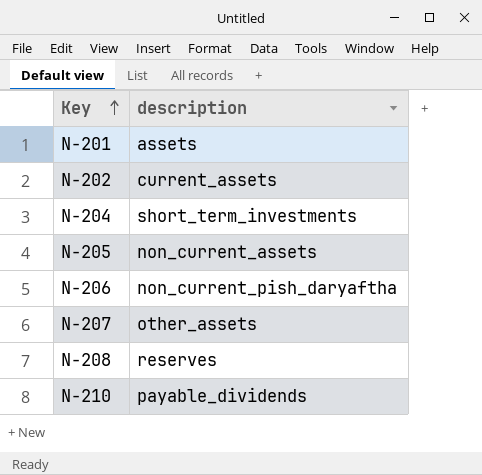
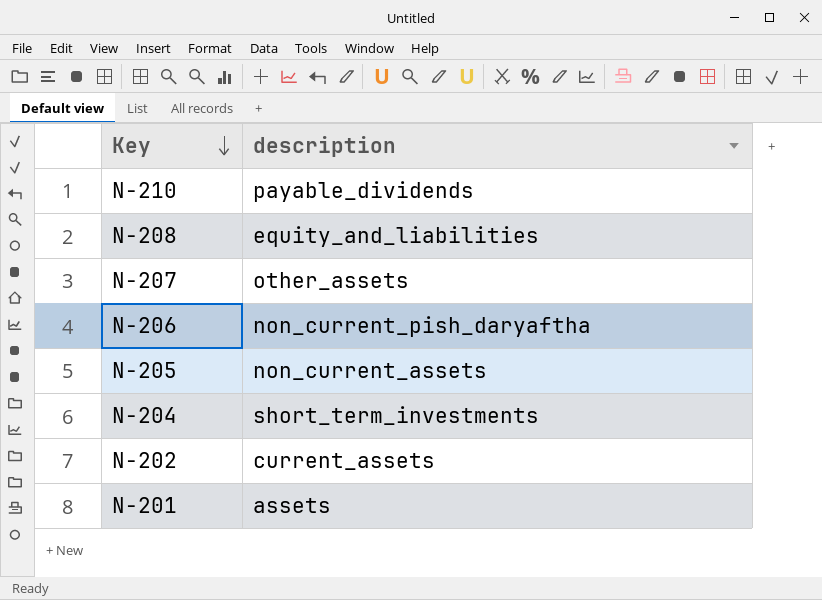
row order: Key ascending -> Key descending
N-208 | description: reserves -> equity_and_liabilities

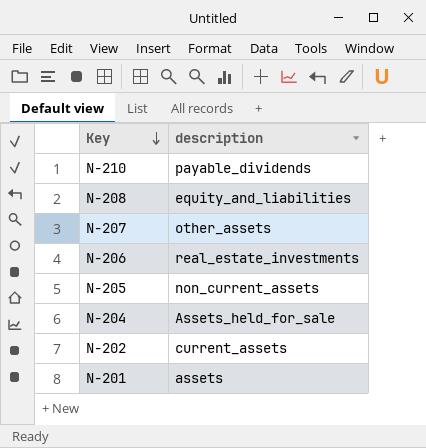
N-206 | description: non_current_pish_daryaftha -> real_estate_investments
N-204 | description: short_term_investments -> Assets_held_for_sale

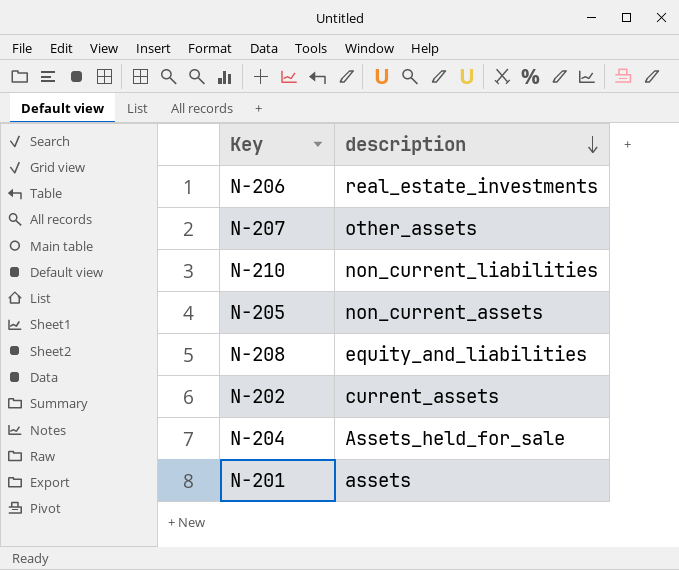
row order: Key descending -> description descending
N-210 | description: payable_dividends -> non_current_liabilities

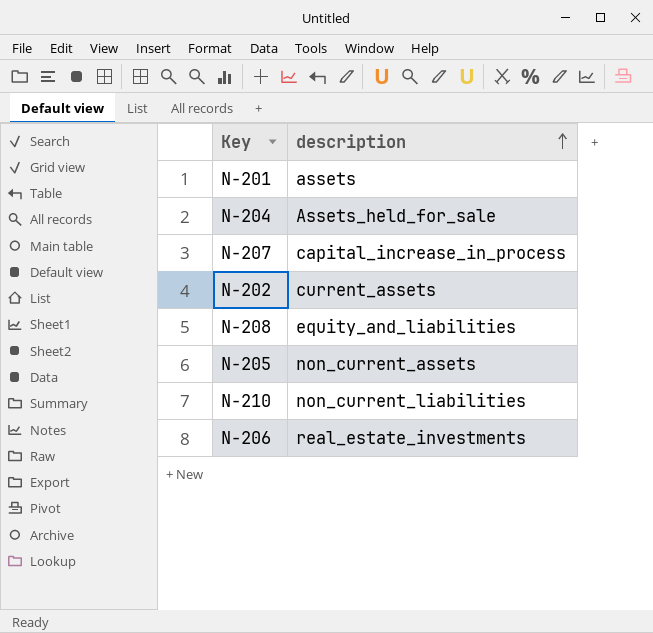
row order: description descending -> description ascending
N-207 | description: other_assets -> capital_increase_in_process

